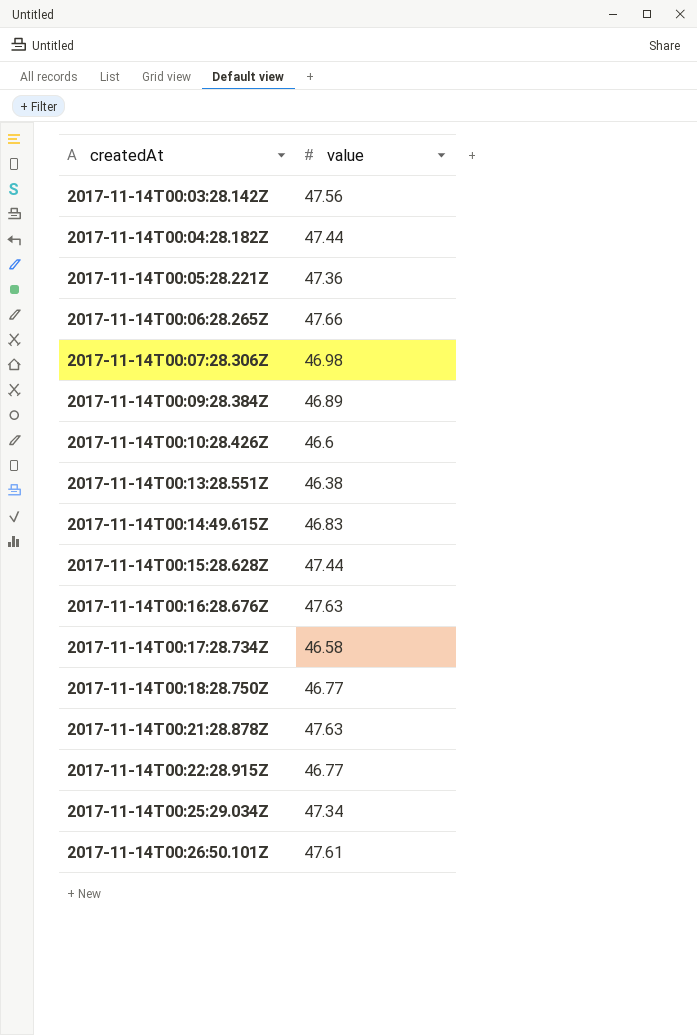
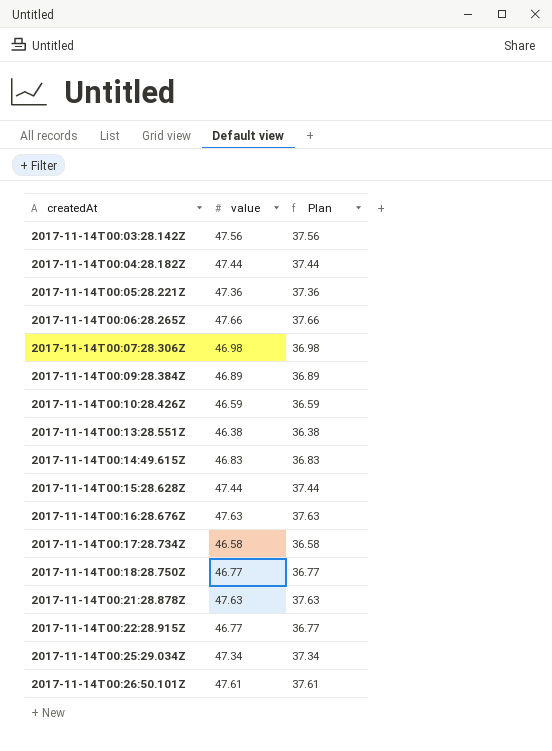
column Plan | formula: none -> [value] - 10
2017-11-14T00:10:28.426Z | value: 46.6 -> 46.59

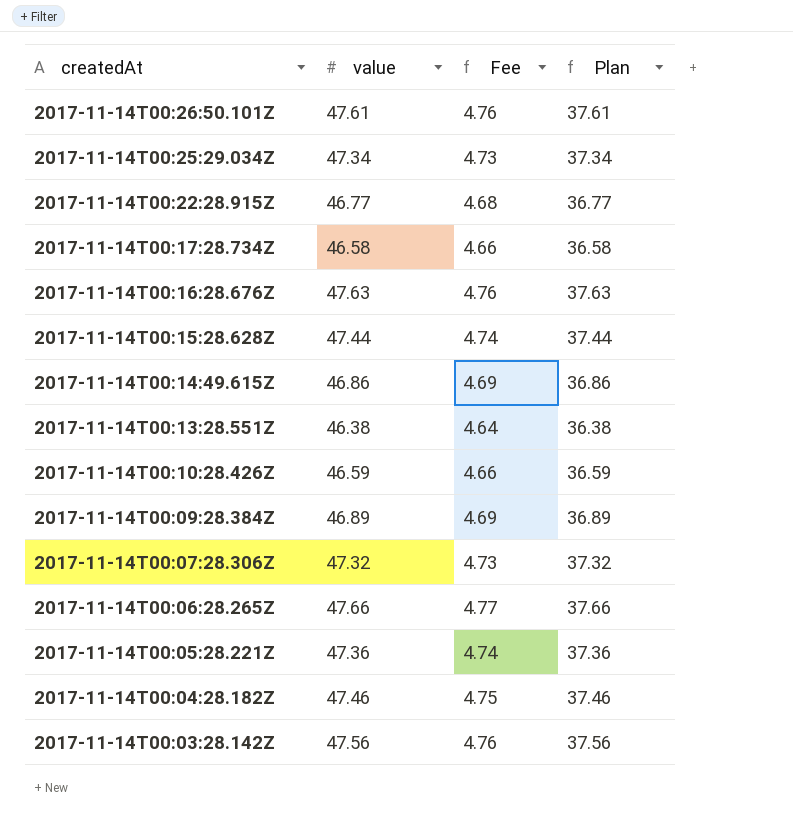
row order: createdAt ascending -> createdAt descending
column Fee | formula: none -> [value] * 0.1
row 2017-11-14T00:18:28.750Z: 46.77 | 36.77 -> none
row 2017-11-14T00:21:28.878Z: 47.63 | 37.63 -> none
2017-11-14T00:14:49.615Z | value: 46.83 -> 46.86
2017-11-14T00:14:49.615Z | Plan: 36.83 -> 36.86
2017-11-14T00:07:28.306Z | value: 46.98 -> 47.32
2017-11-14T00:07:28.306Z | Plan: 36.98 -> 37.32
2017-11-14T00:04:28.182Z | value: 47.44 -> 47.46
2017-11-14T00:04:28.182Z | Plan: 37.44 -> 37.46

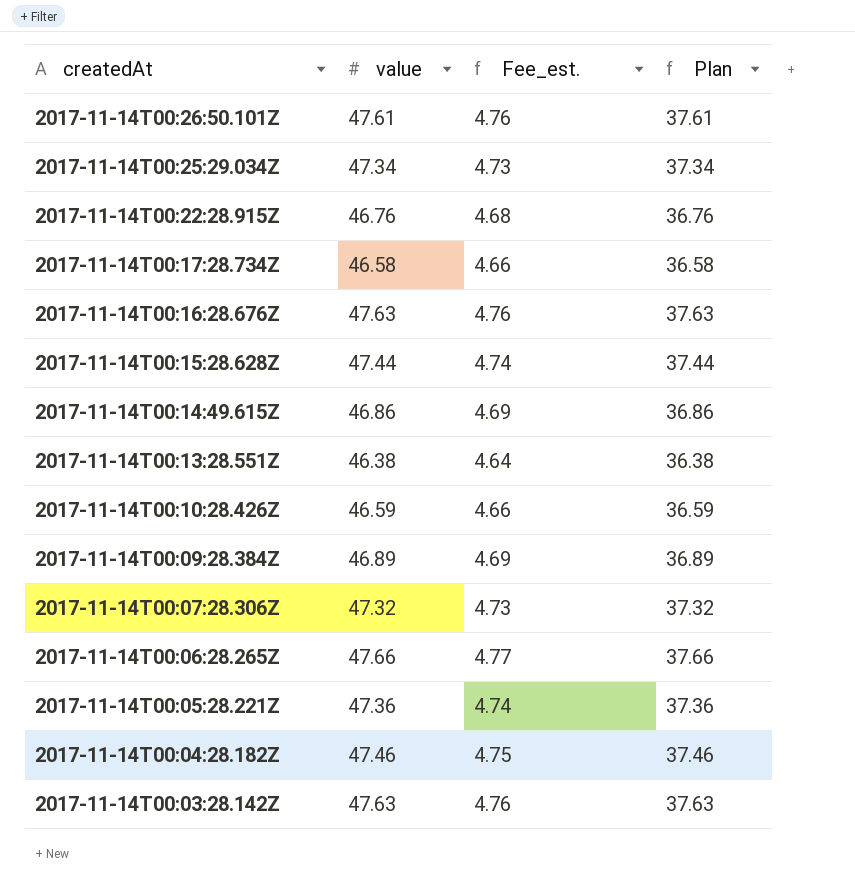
column name: Fee -> Fee_est.
2017-11-14T00:22:28.915Z | value: 46.77 -> 46.76
2017-11-14T00:22:28.915Z | Plan: 36.77 -> 36.76
2017-11-14T00:03:28.142Z | value: 47.56 -> 47.63
2017-11-14T00:03:28.142Z | Plan: 37.56 -> 37.63

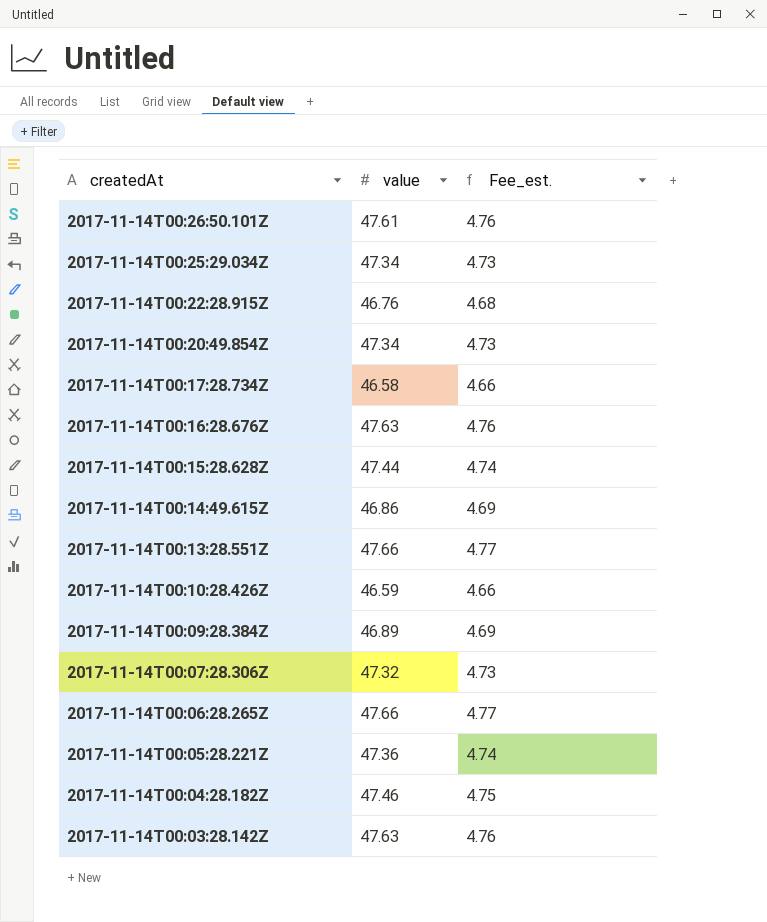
column Plan | formula: [value] - 10 -> none
row 2017-11-14T00:20:49.854Z: none -> 47.34 | 4.73
2017-11-14T00:13:28.551Z | value: 46.38 -> 47.66
2017-11-14T00:13:28.551Z | Fee_est.: 4.64 -> 4.77

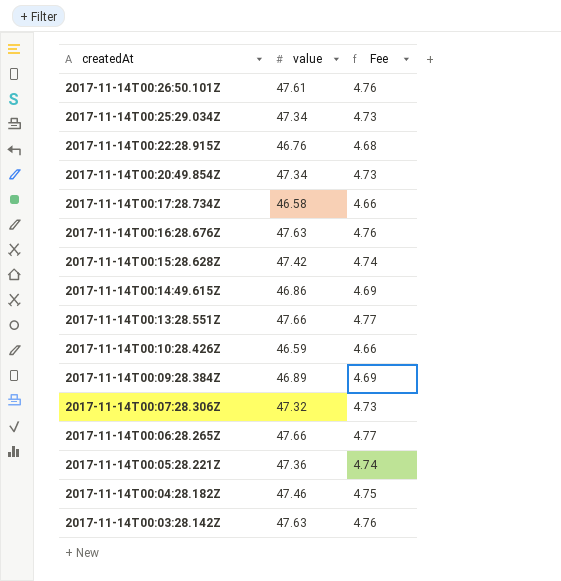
column name: Fee_est. -> Fee
2017-11-14T00:15:28.628Z | value: 47.44 -> 47.42

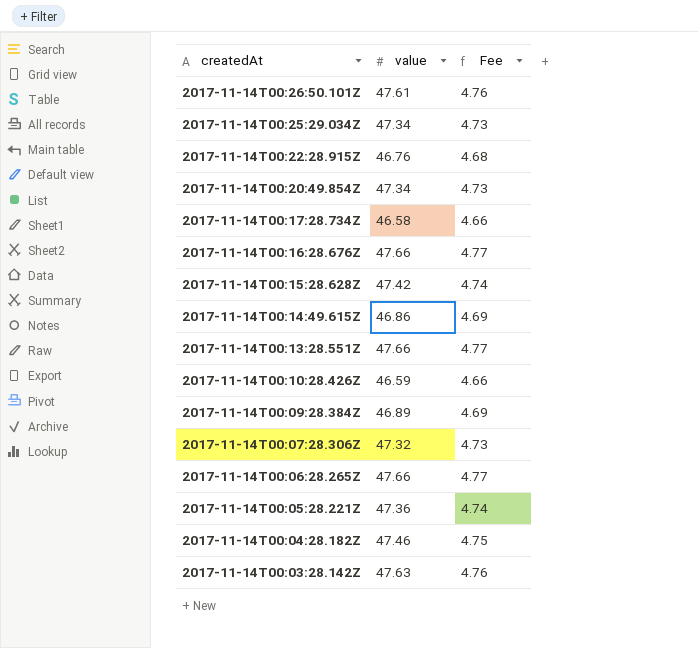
2017-11-14T00:16:28.676Z | value: 47.63 -> 47.66
2017-11-14T00:16:28.676Z | Fee: 4.76 -> 4.77

